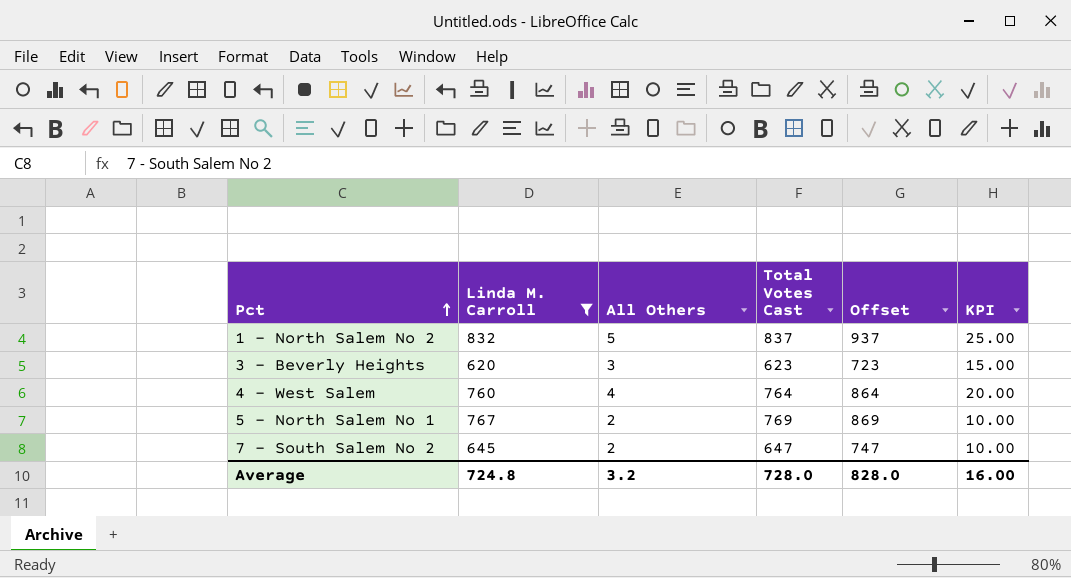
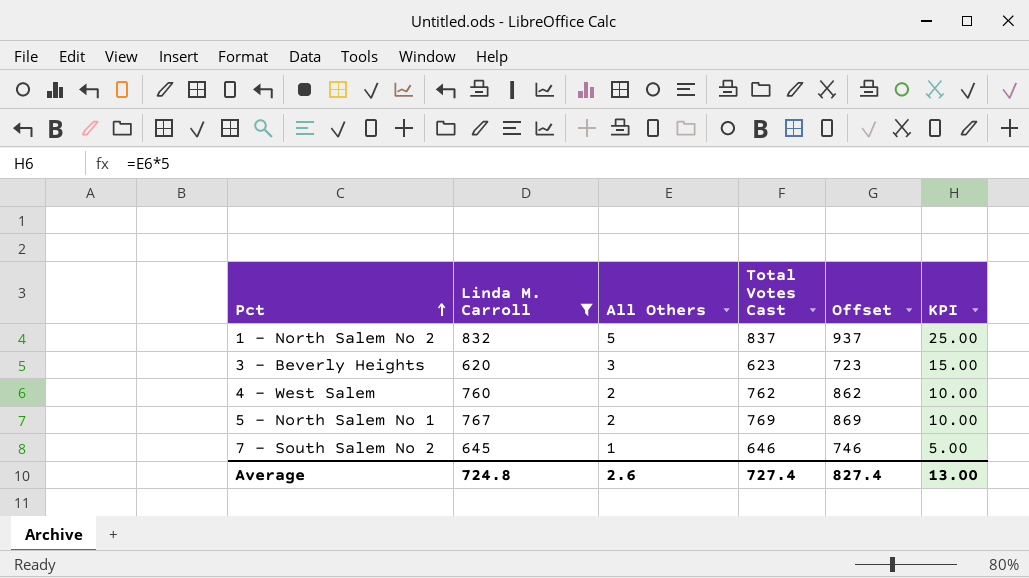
4 - West Salem | All Others: 4 -> 2
4 - West Salem | Total Votes Cast: 764 -> 762
4 - West Salem | Offset: 864 -> 862
4 - West Salem | KPI: 20.00 -> 10.00
7 - South Salem No 2 | All Others: 2 -> 1
7 - South Salem No 2 | Total Votes Cast: 647 -> 646
7 - South Salem No 2 | Offset: 747 -> 746
7 - South Salem No 2 | KPI: 10.00 -> 5.00
Average | All Others: 3.2 -> 2.6
Average | Total Votes Cast: 728.0 -> 727.4
Average | Offset: 828.0 -> 827.4
Average | KPI: 16.00 -> 13.00

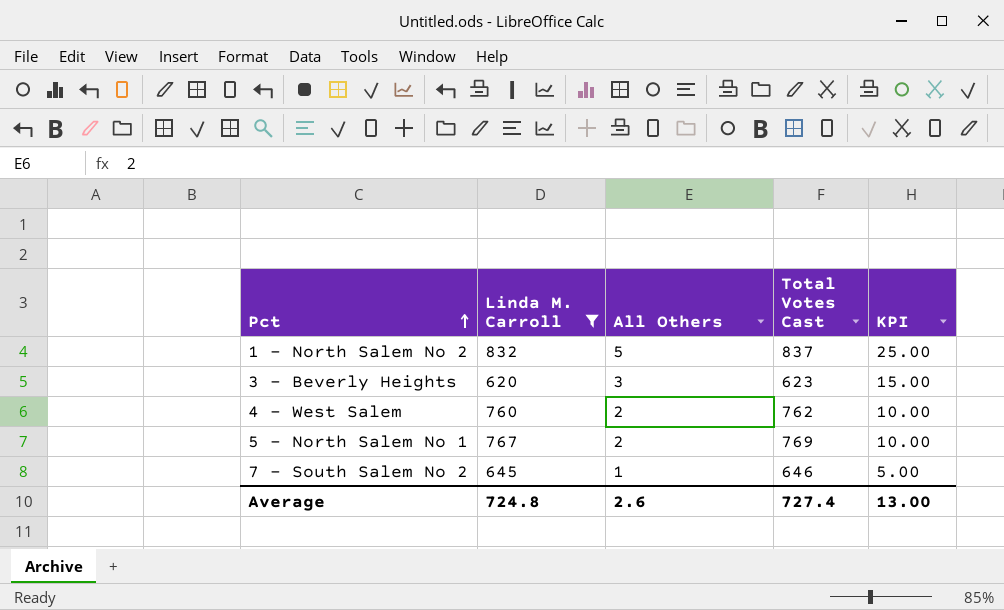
column Offset | formula: [Total Votes Cast] + 100 -> none

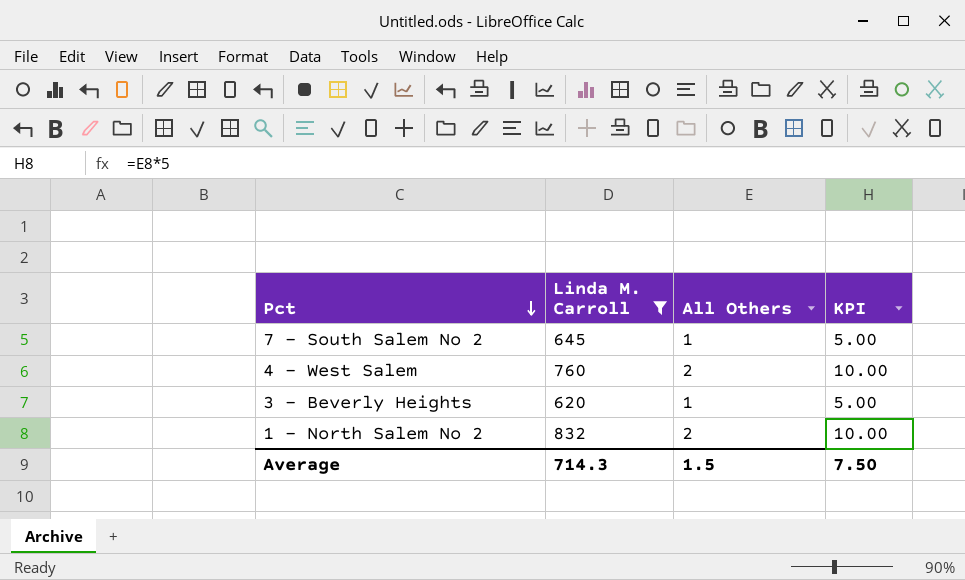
row order: Pct ascending -> Pct descending
column Total Votes Cast | formula: [Linda M. Carroll] + [All Others] -> none
row 5 - North Salem No 1: 767 | 2 | 769 | 10.00 -> none
3 - Beverly Heights | All Others: 3 -> 1
3 - Beverly Heights | KPI: 15.00 -> 5.00
1 - North Salem No 2 | All Others: 5 -> 2
1 - North Salem No 2 | KPI: 25.00 -> 10.00
Average | Linda M. Carroll: 724.8 -> 714.3
Average | All Others: 2.6 -> 1.5
Average | KPI: 13.00 -> 7.50

